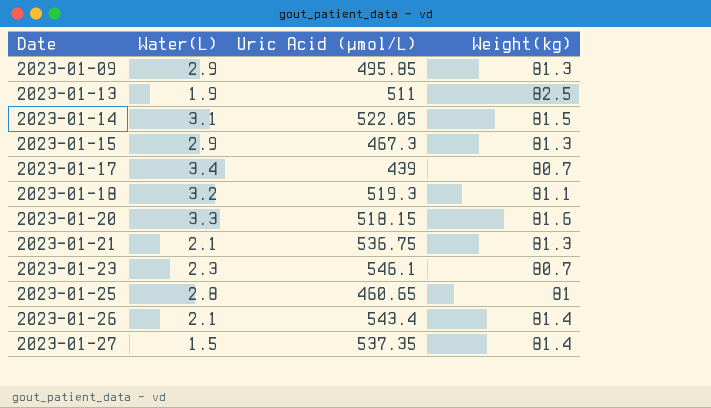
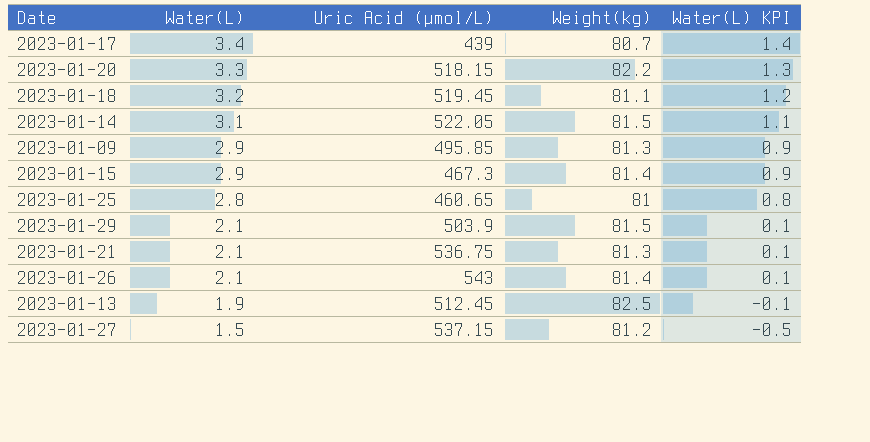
row order: Date ascending -> Water(L) descending
column Water(L) KPI | formula: none -> [Water(L)] - 2
row 2023-01-23: 2.3 | 546.1 | 80.7 -> none
2023-01-20 | Weight(kg): 81.6 -> 82.2
2023-01-18 | Uric Acid (μmol/L): 519.3 -> 519.45
2023-01-15 | Weight(kg): 81.3 -> 81.4
row 2023-01-29: none -> 2.1 | 503.9 | 81.5 | 0.1
2023-01-26 | Uric Acid (μmol/L): 543.4 -> 543
2023-01-13 | Uric Acid (μmol/L): 511 -> 512.45
2023-01-27 | Uric Acid (μmol/L): 537.35 -> 537.15
2023-01-27 | Weight(kg): 81.4 -> 81.2

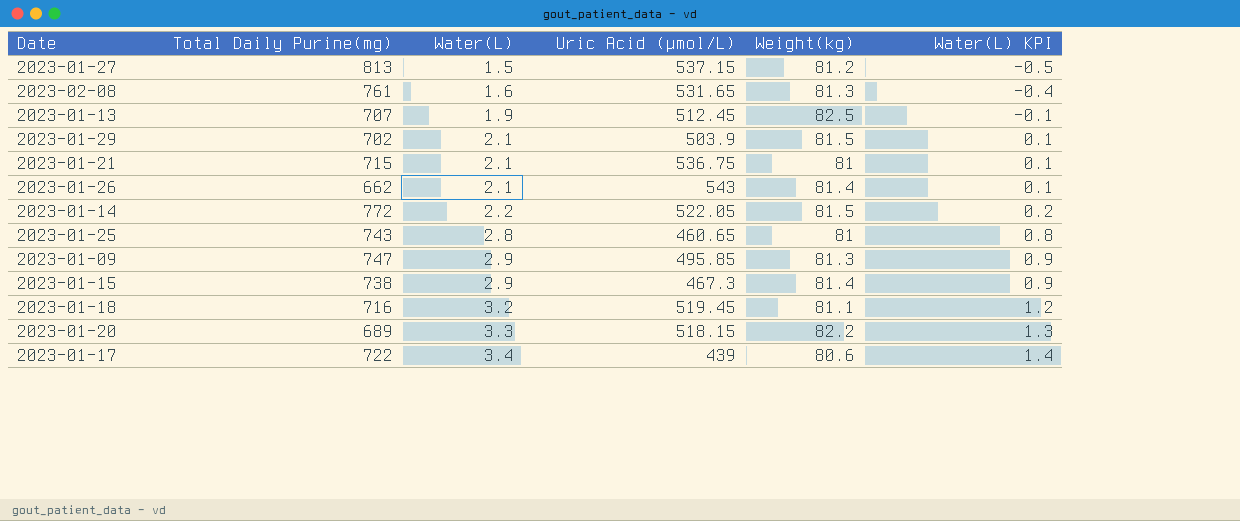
row order: Water(L) descending -> Water(L) ascending
column Total Daily Purine(mg) | position: none -> 2
row 2023-02-08: none -> 761 | 1.6 | 531.65 | 81.3 | -0.4
2023-01-21 | Weight(kg): 81.3 -> 81
2023-01-14 | Water(L): 3.1 -> 2.2
2023-01-14 | Water(L) KPI: 1.1 -> 0.2
2023-01-17 | Weight(kg): 80.7 -> 80.6

